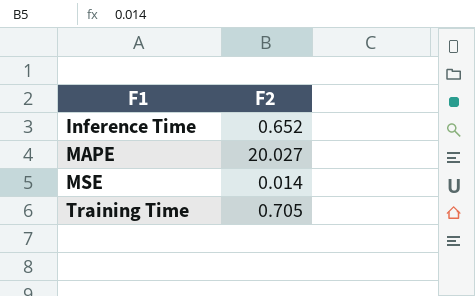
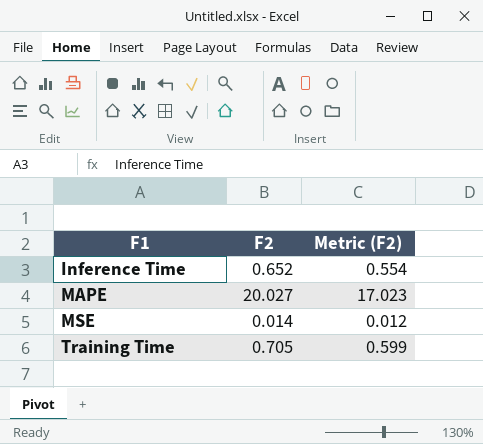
column Metric (F2) | formula: none -> [F2] * 0.85

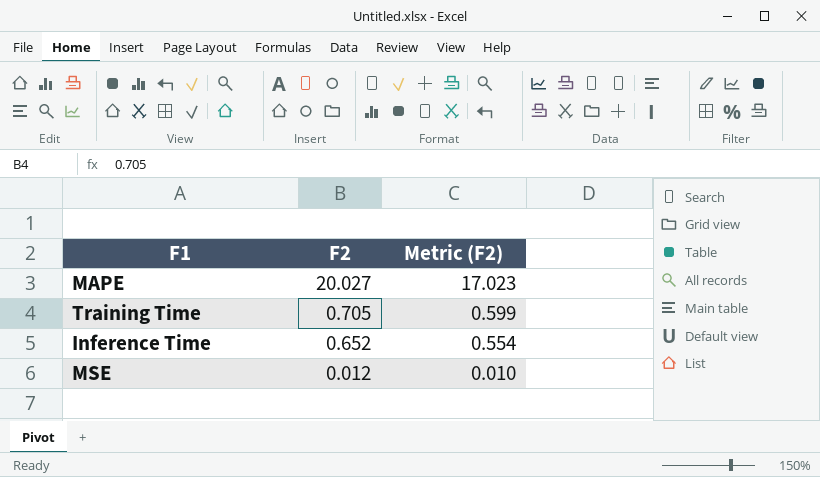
row order: F1 ascending -> F2 descending
MSE | F2: 0.014 -> 0.012
MSE | Metric (F2): 0.012 -> 0.010

